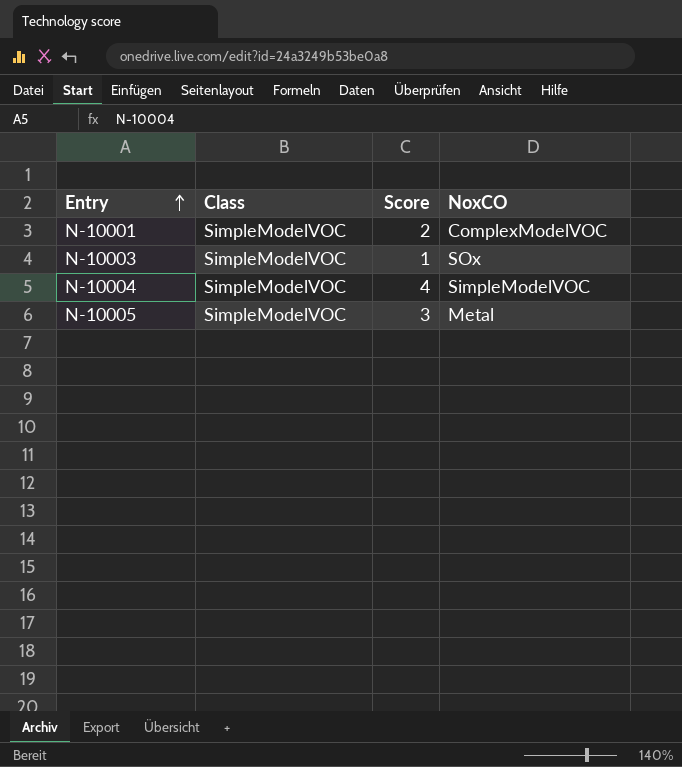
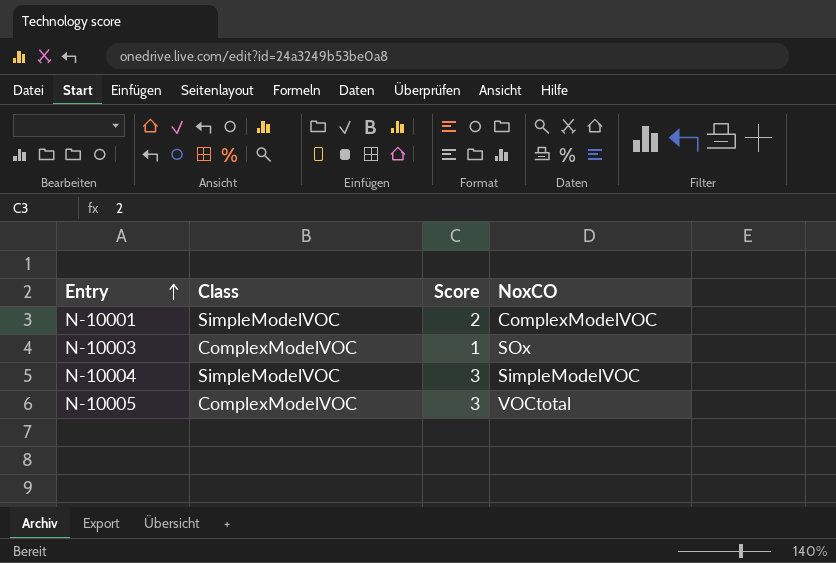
N-10003 | Class: SimpleModelVOC -> ComplexModelVOC
N-10004 | Score: 4 -> 3
N-10005 | Class: SimpleModelVOC -> ComplexModelVOC
N-10005 | NoxCO: Metal -> VOCtotal

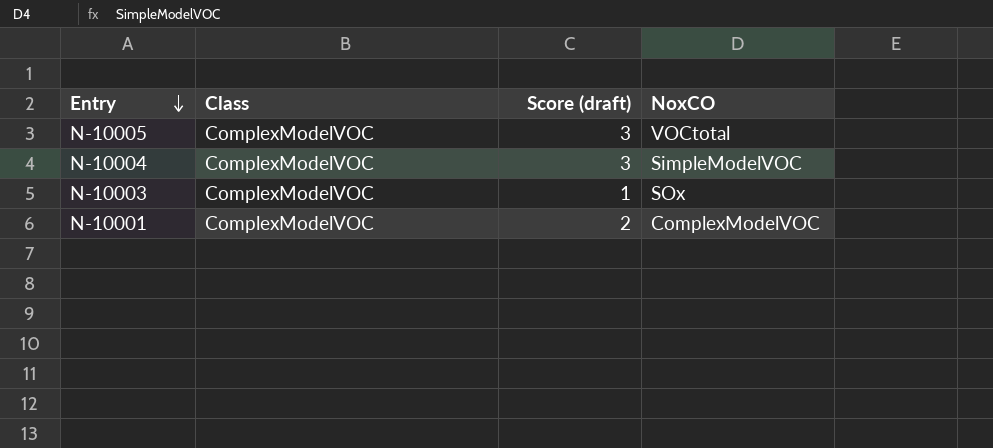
row order: Entry ascending -> Entry descending
column name: Score -> Score (draft)
N-10004 | Class: SimpleModelVOC -> ComplexModelVOC
N-10001 | Class: SimpleModelVOC -> ComplexModelVOC

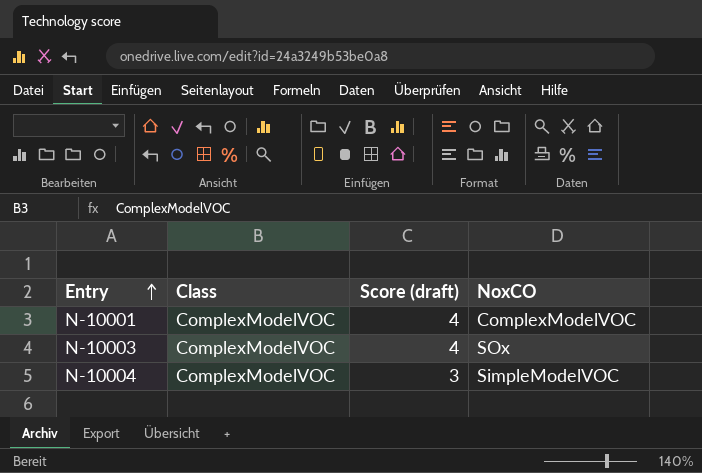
row order: Entry descending -> Entry ascending
row N-10005: ComplexModelVOC | 3 | VOCtotal -> none
N-10001 | Score (draft): 2 -> 4
N-10003 | Score (draft): 1 -> 4

